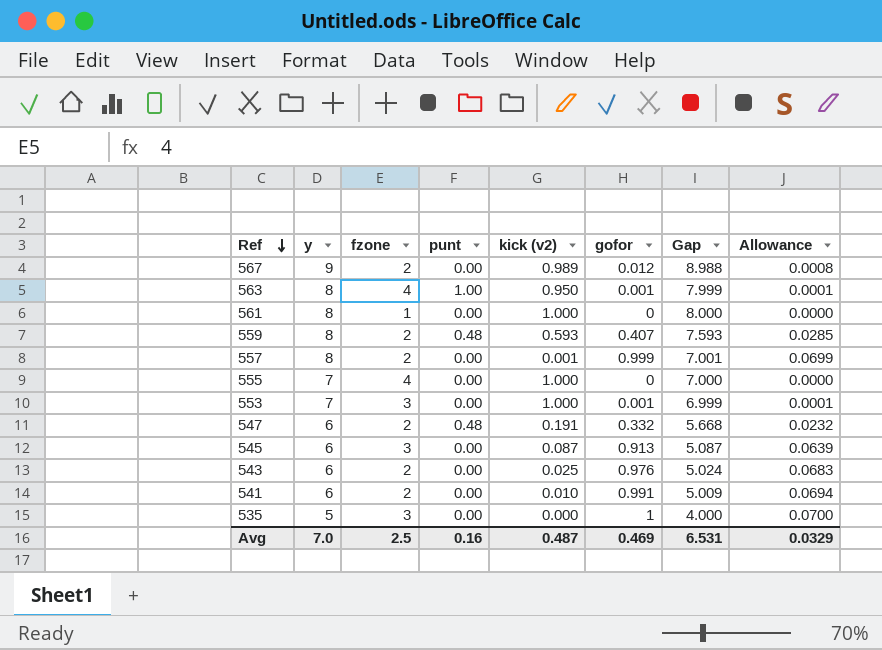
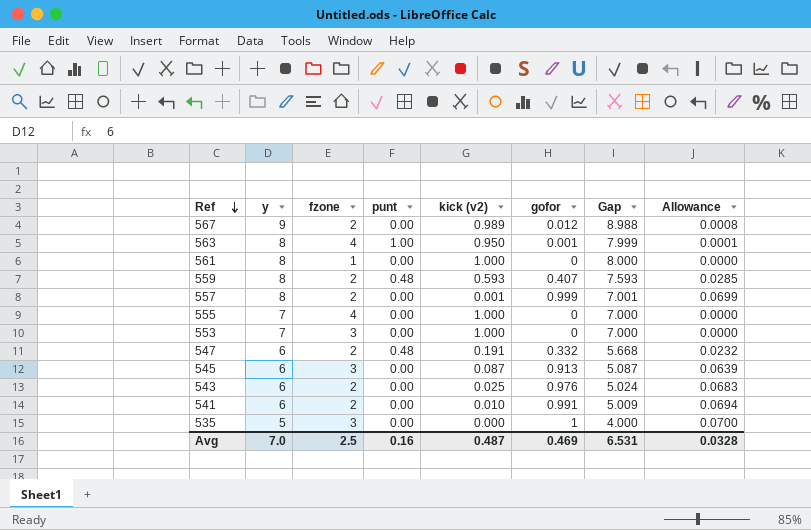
553 | gofor: 0.001 -> 0
553 | Gap: 6.999 -> 7.000
553 | Allowance: 0.0001 -> 0.0000
Avg | Allowance: 0.0329 -> 0.0328

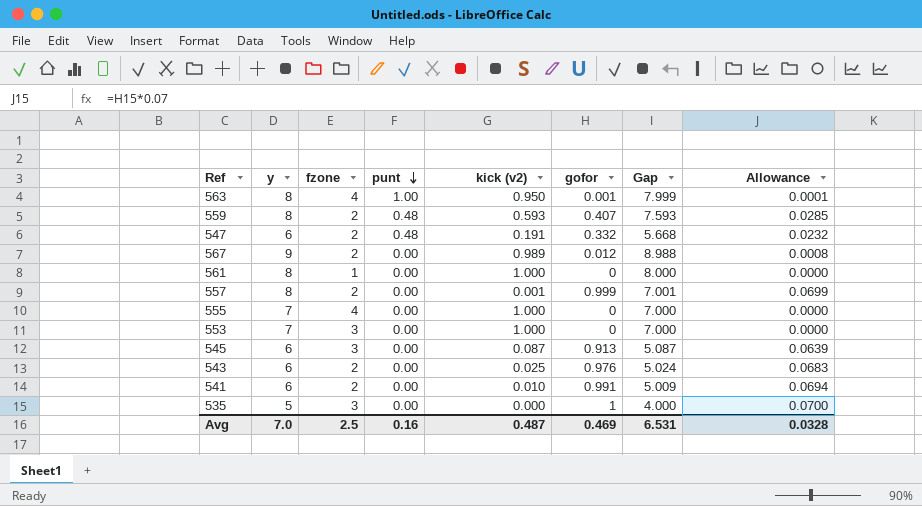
row order: Ref descending -> punt descending

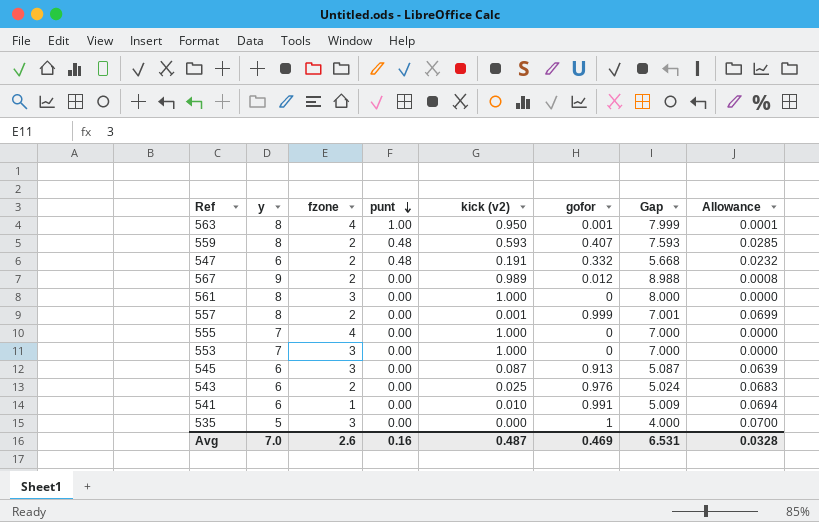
561 | fzone: 1 -> 3
541 | fzone: 2 -> 1
Avg | fzone: 2.5 -> 2.6

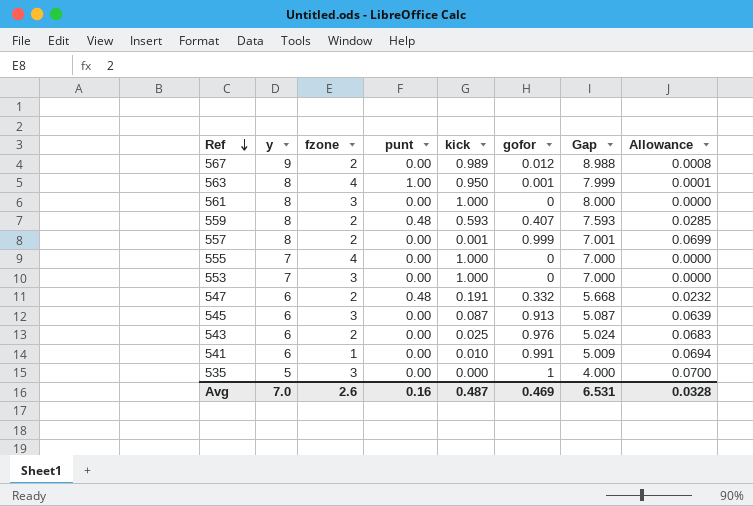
row order: punt descending -> Ref descending
column name: kick (v2) -> kick

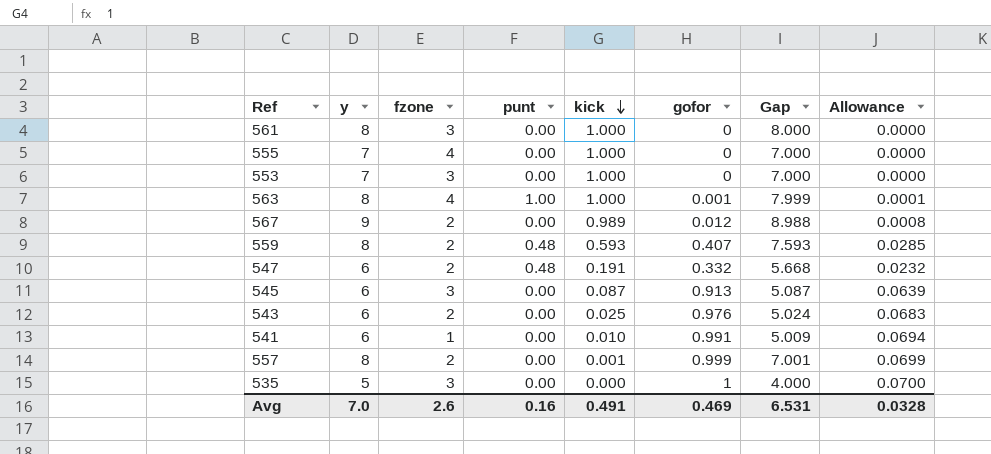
row order: Ref descending -> kick descending
563 | kick: 0.950 -> 1.000
Avg | kick: 0.487 -> 0.491

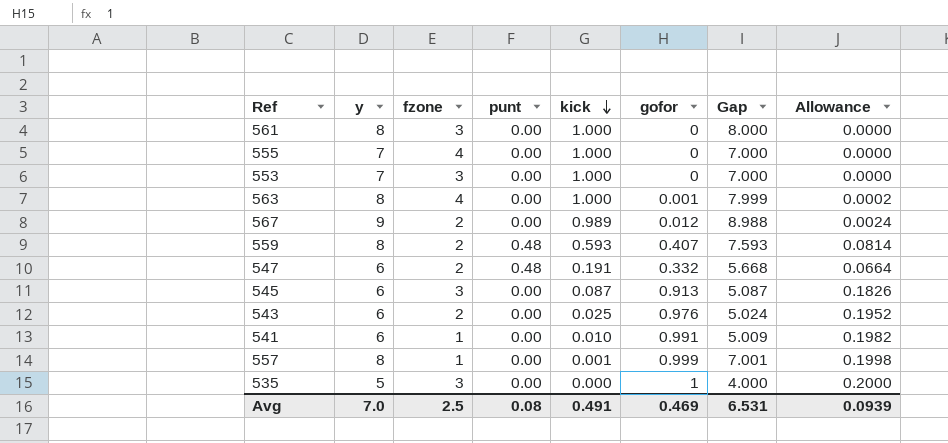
column Allowance | formula: [gofor] * 0.07 -> [gofor] * 0.2
563 | punt: 1.00 -> 0.00
557 | fzone: 2 -> 1
Avg | fzone: 2.6 -> 2.5
Avg | punt: 0.16 -> 0.08
Avg | Allowance: 0.0328 -> 0.0939

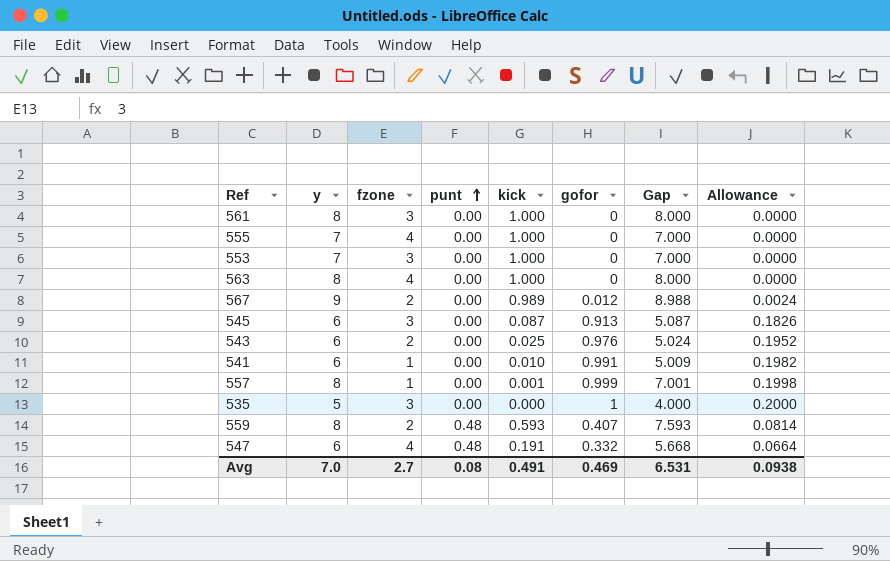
row order: kick descending -> punt ascending
563 | gofor: 0.001 -> 0
563 | Gap: 7.999 -> 8.000
563 | Allowance: 0.0002 -> 0.0000
547 | fzone: 2 -> 4
Avg | fzone: 2.5 -> 2.7
Avg | Allowance: 0.0939 -> 0.0938

